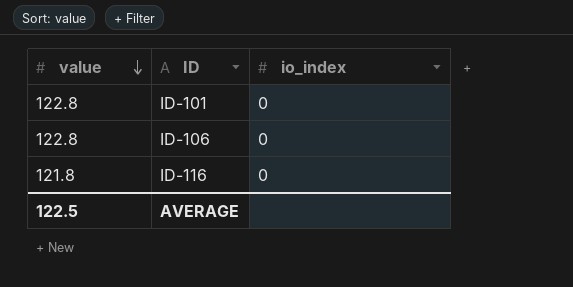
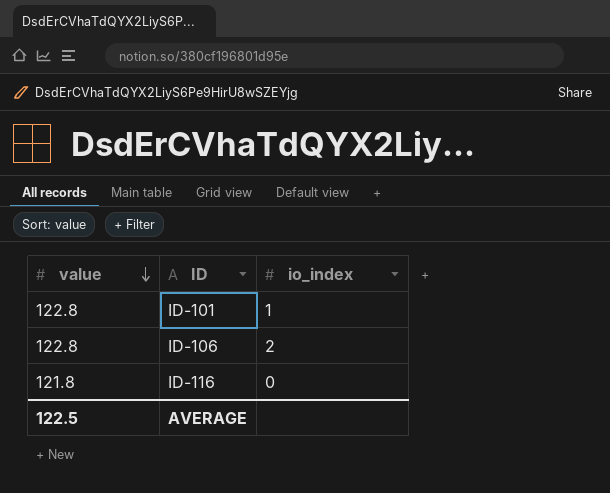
ID-101 | io_index: 0 -> 1
ID-106 | io_index: 0 -> 2

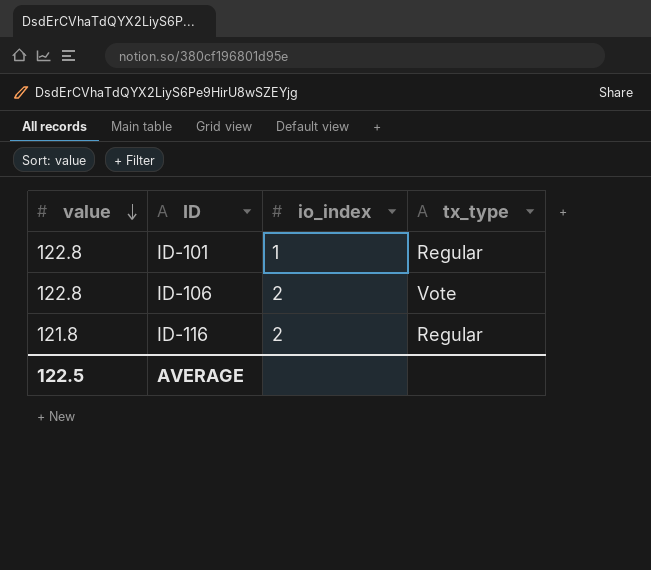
column tx_type | position: none -> 4
ID-116 | io_index: 0 -> 2

